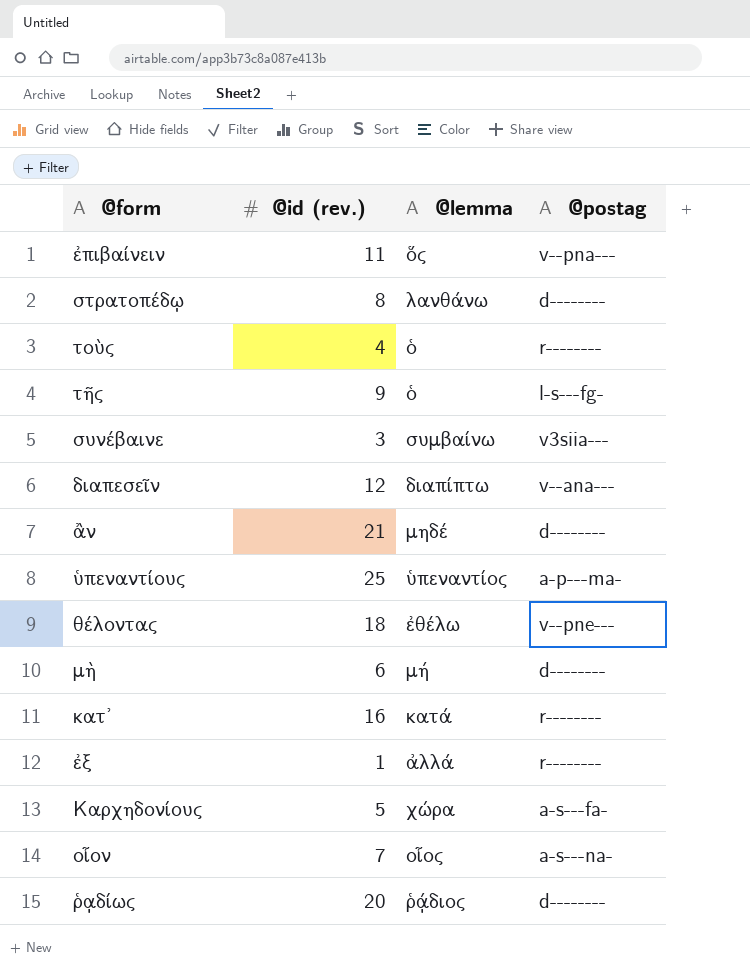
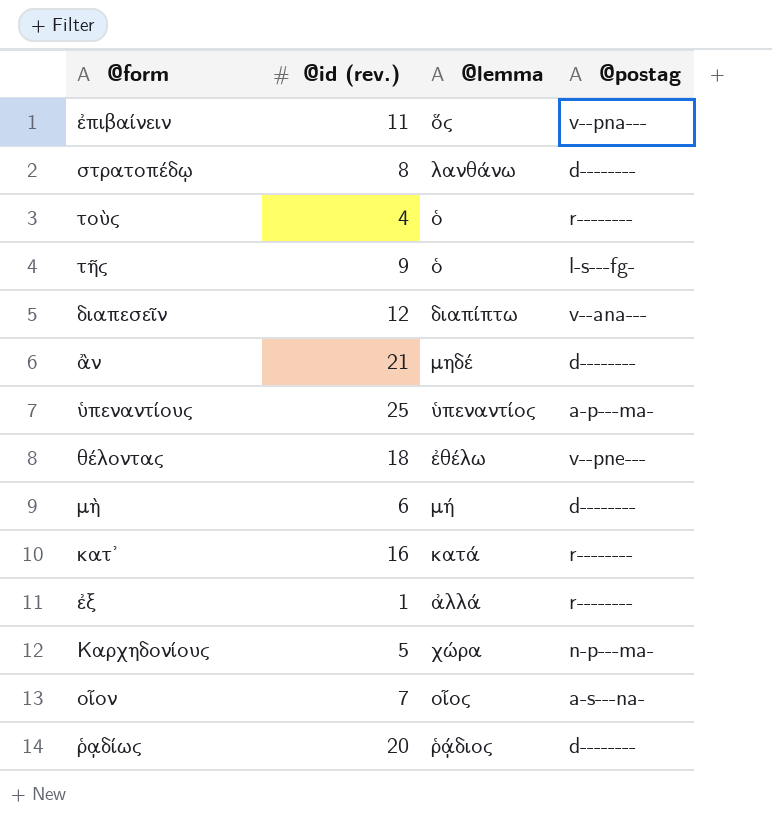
row συνέβαινε: 3 | συμβαίνω | v3siia--- -> none
Καρχηδονίους | @postag: a-s---fa- -> n-p---ma-

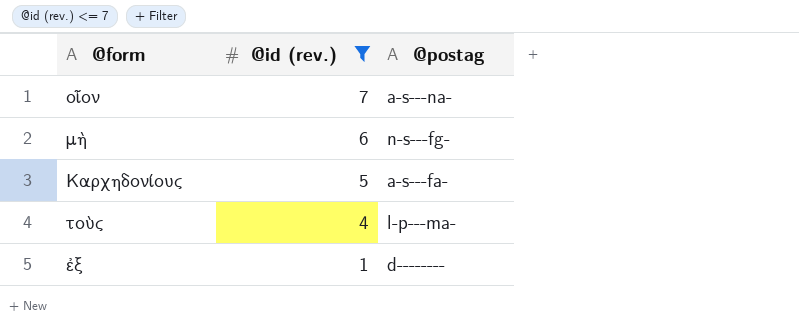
filter: none -> @id (rev.) <= 7
row order: none -> @id (rev.) descending
column @lemma | position: 3 -> none
μὴ | @postag: d-------- -> n-s---fg-
Καρχηδονίους | @postag: n-p---ma- -> a-s---fa-
τοὺς | @postag: r-------- -> l-p---ma-
ἐξ | @postag: r-------- -> d--------

